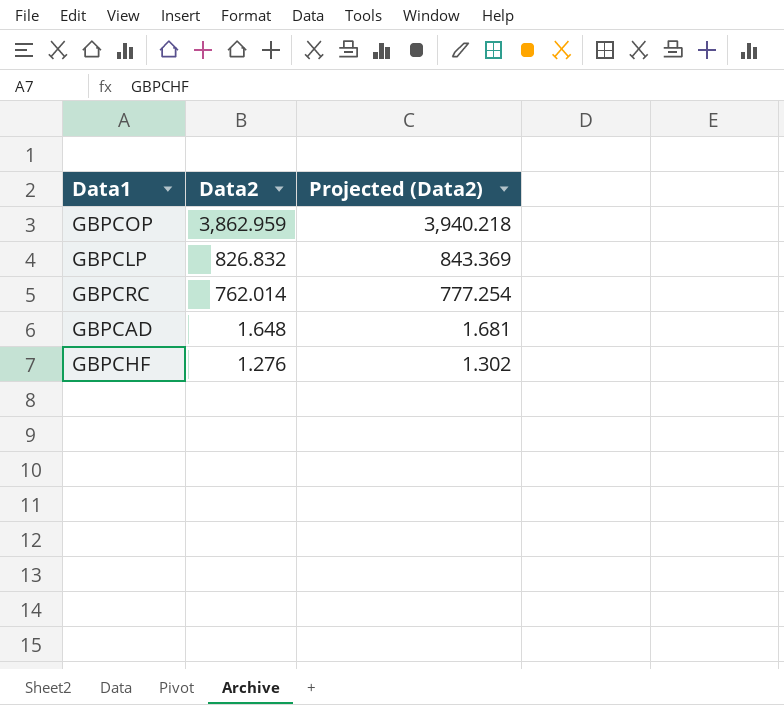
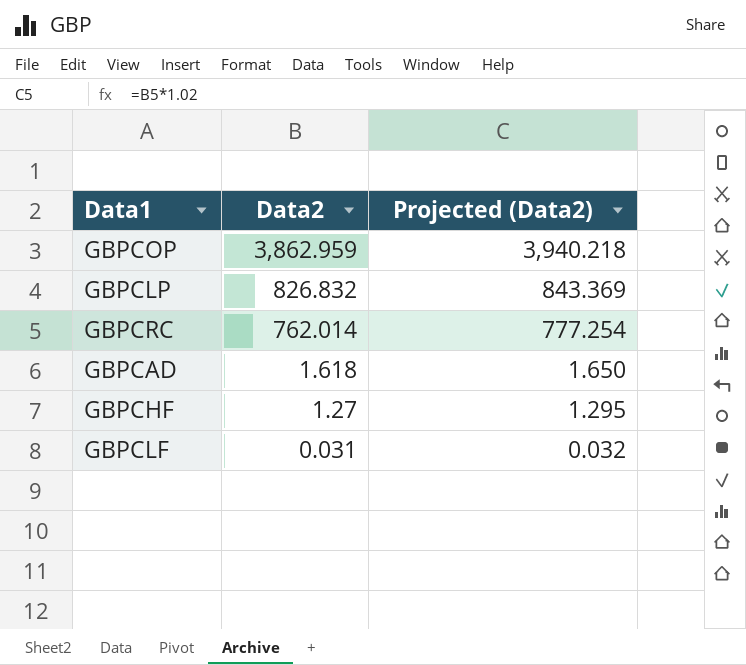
GBPCAD | Data2: 1.648 -> 1.618
GBPCAD | Projected (Data2): 1.681 -> 1.650
GBPCHF | Data2: 1.276 -> 1.27
GBPCHF | Projected (Data2): 1.302 -> 1.295
row GBPCLF: none -> 0.031 | 0.032

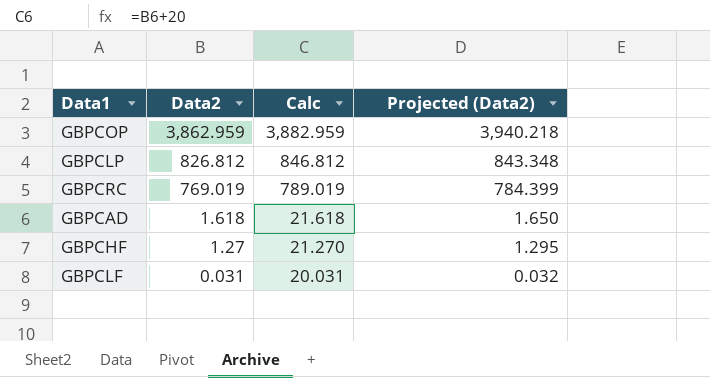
column Calc | formula: none -> [Data2] + 20
GBPCLP | Data2: 826.832 -> 826.812
GBPCLP | Projected (Data2): 843.369 -> 843.348
GBPCRC | Data2: 762.014 -> 769.019
GBPCRC | Projected (Data2): 777.254 -> 784.399

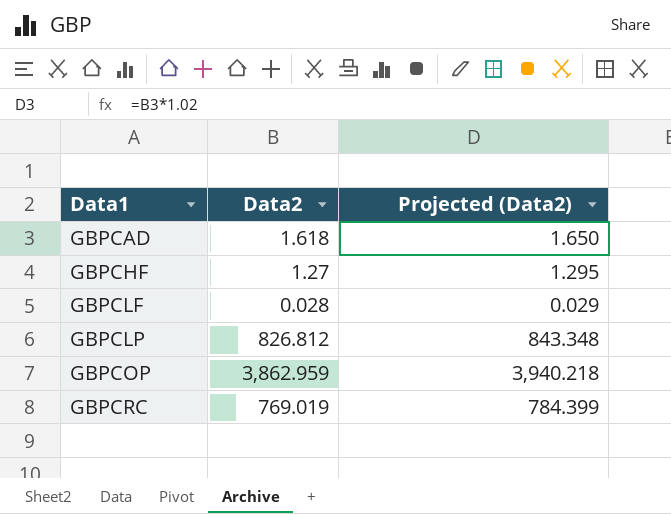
row order: Data2 descending -> Data1 ascending
column Calc | formula: [Data2] + 20 -> none
GBPCLF | Data2: 0.031 -> 0.028
GBPCLF | Projected (Data2): 0.032 -> 0.029

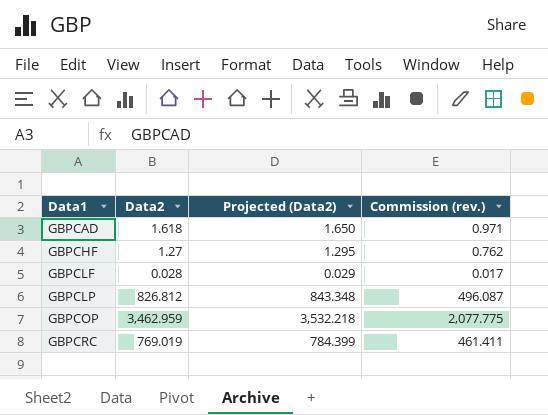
column Commission (rev.) | formula: none -> [Data2] * 0.6
GBPCOP | Data2: 3,862.959 -> 3,462.959
GBPCOP | Projected (Data2): 3,940.218 -> 3,532.218

